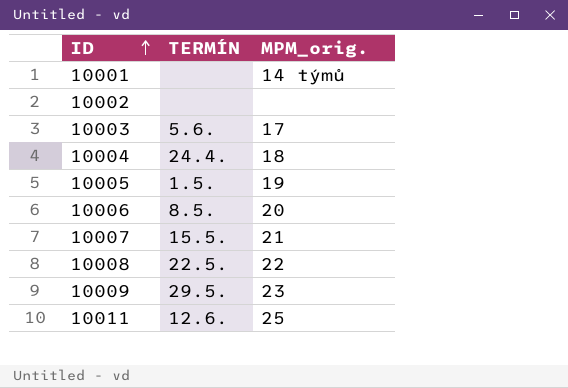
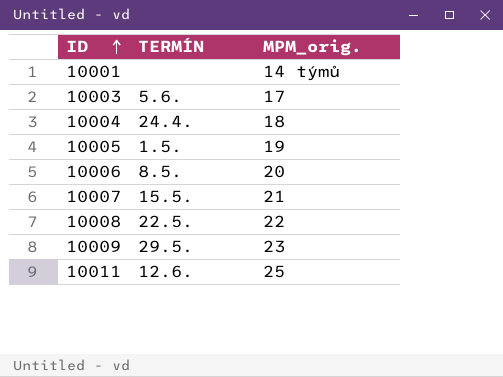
row 10002: none | none -> none

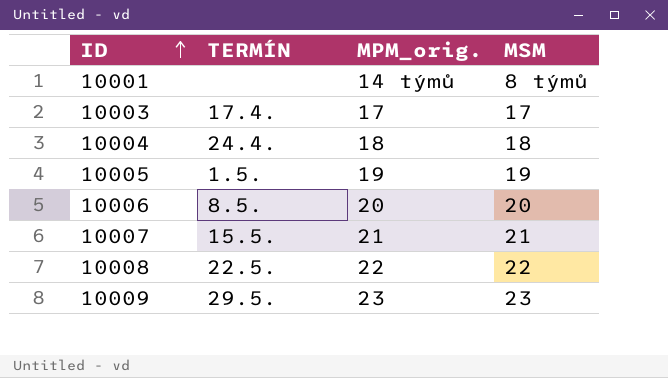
column MSM | position: none -> 4
row 10011: 12.6. | 25 -> none
10003 | TERMÍN: 5.6. -> 17.4.

